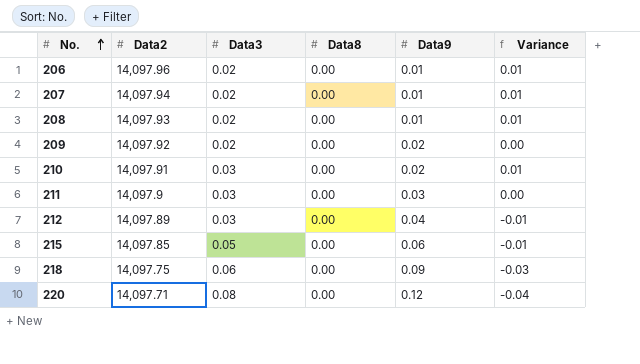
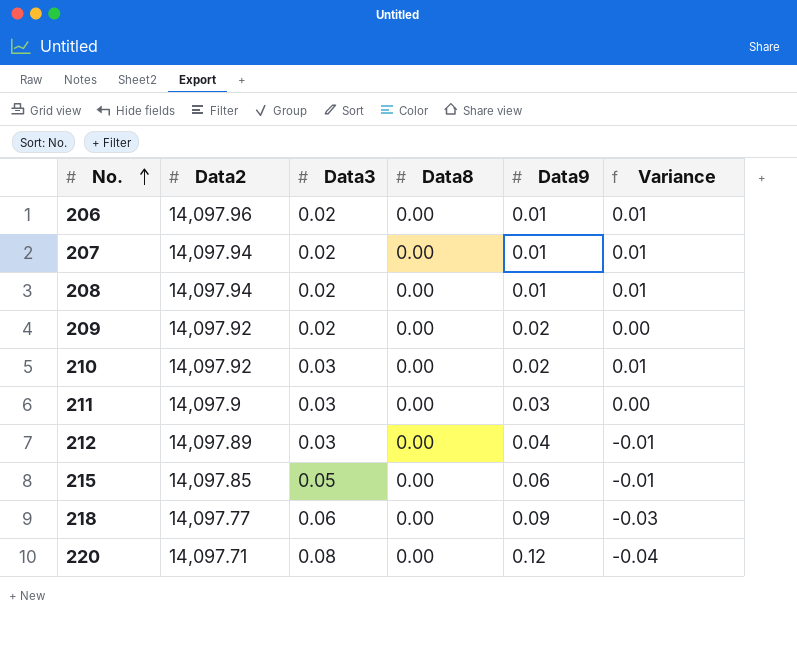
208 | Data2: 14,097.93 -> 14,097.94
210 | Data2: 14,097.91 -> 14,097.92
218 | Data2: 14,097.75 -> 14,097.77

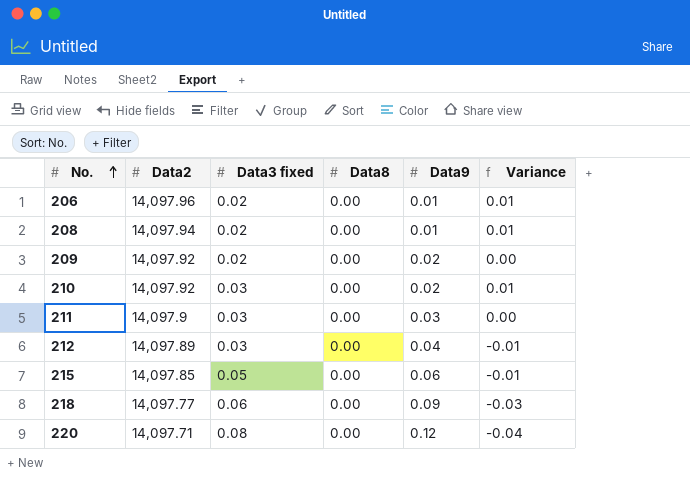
column name: Data3 -> Data3 fixed
row 207: 14,097.94 | 0.02 | 0.00 | 0.01 | 0.01 -> none

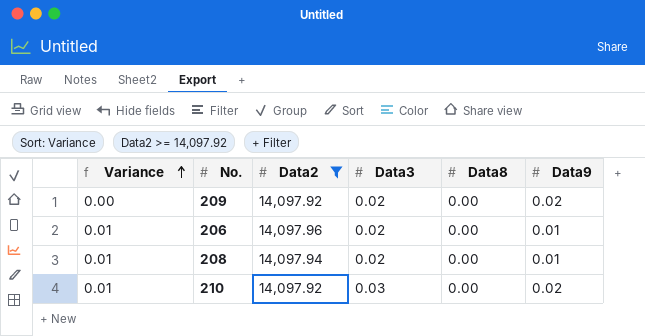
filter: none -> Data2 >= 14,097.92
row order: No. ascending -> Variance ascending
column Variance | position: 6 -> 1
column name: Data3 fixed -> Data3

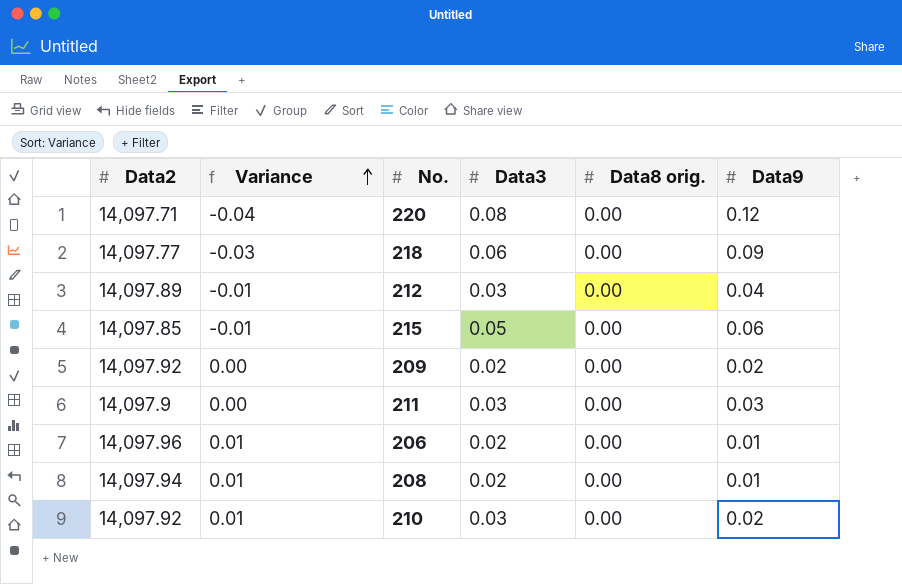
filter: Data2 >= 14,097.92 -> none
column Data2 | position: 3 -> 1
column name: Data8 -> Data8 orig.

